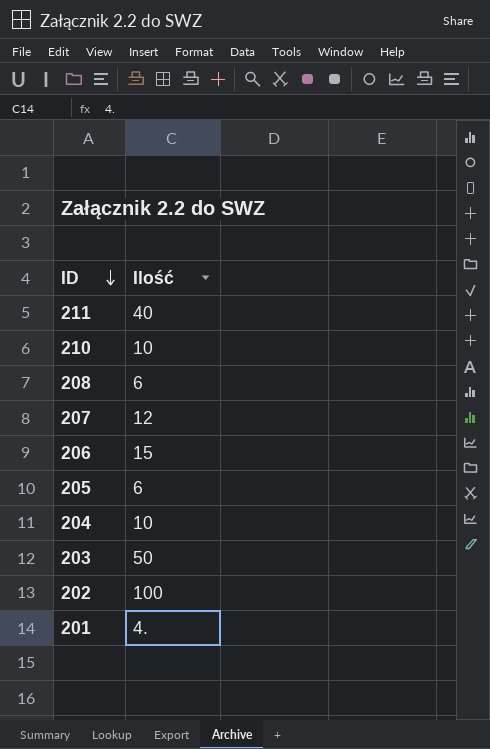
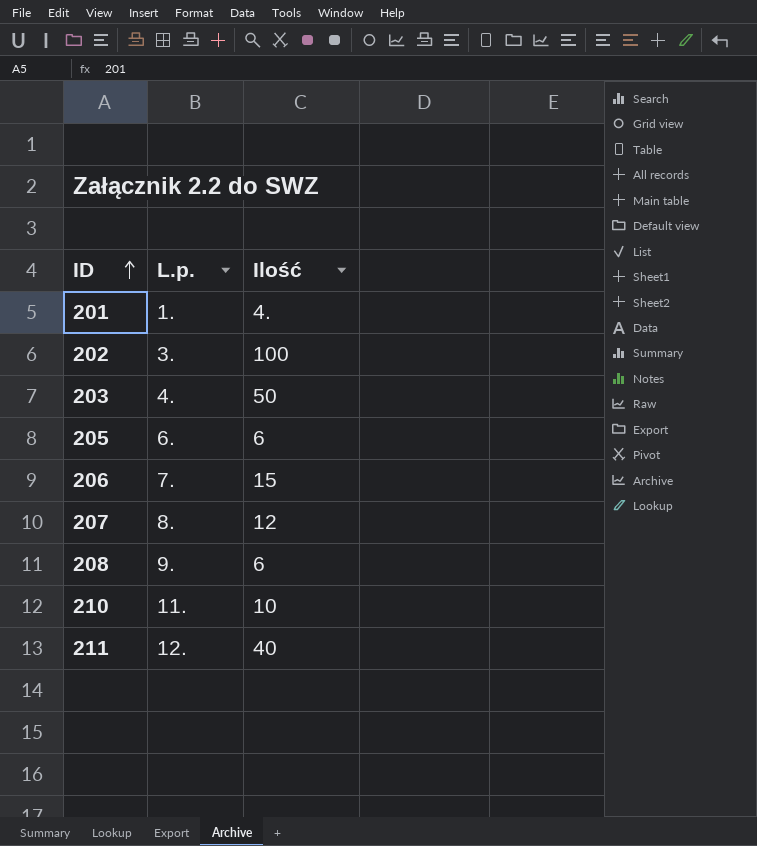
row order: ID descending -> ID ascending
column L.p. | position: none -> 2
row 204: 10 -> none

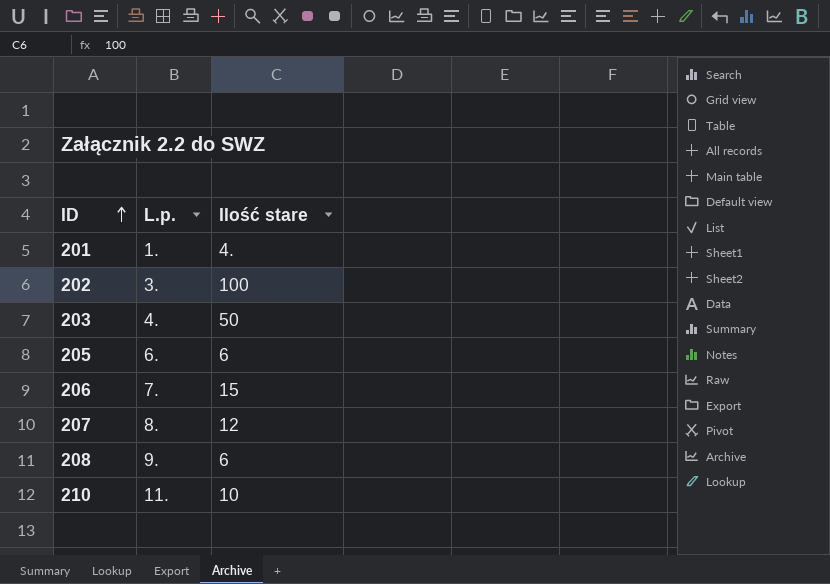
column name: Ilość -> Ilość stare
row 211: 12. | 40 -> none

